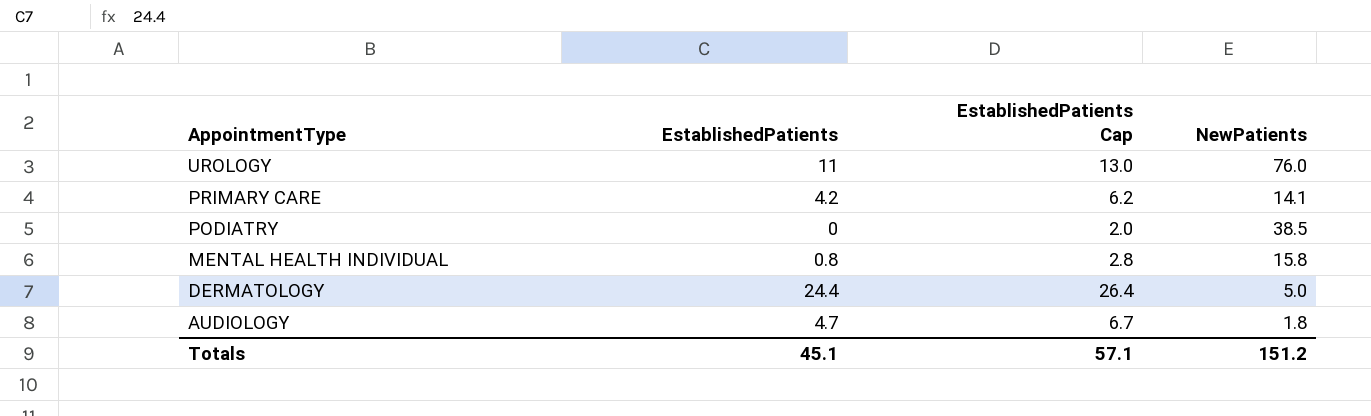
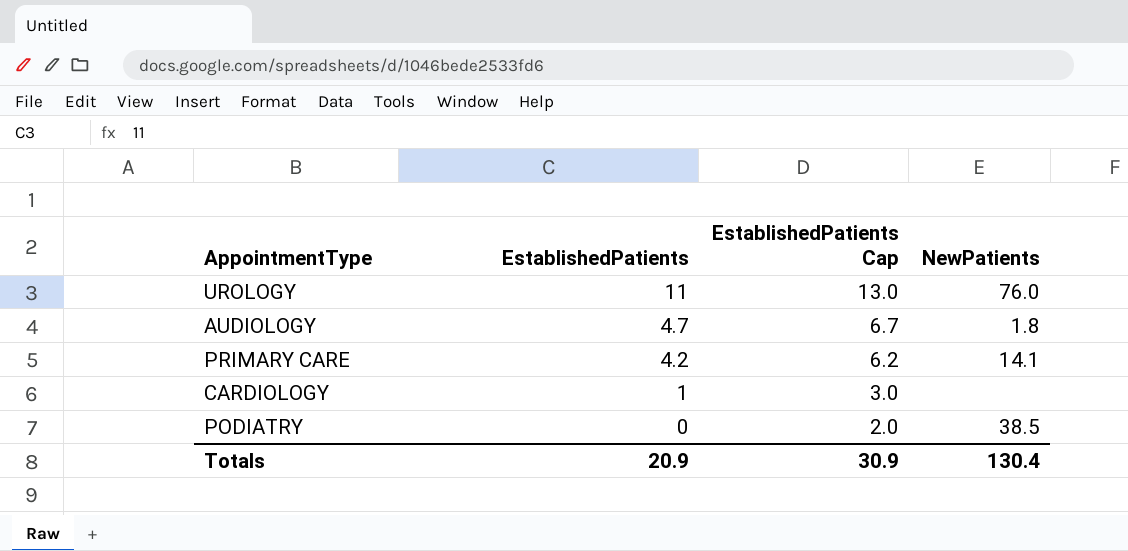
row order: AppointmentType descending -> EstablishedPatients descending
row MENTAL HEALTH INDIVIDUAL: 0.8 | 2.8 | 15.8 -> none
row DERMATOLOGY: 24.4 | 26.4 | 5.0 -> none
row CARDIOLOGY: none -> 1 | 3.0 | none
Totals | EstablishedPatients: 45.1 -> 20.9
Totals | EstablishedPatients Cap: 57.1 -> 30.9
Totals | NewPatients: 151.2 -> 130.4

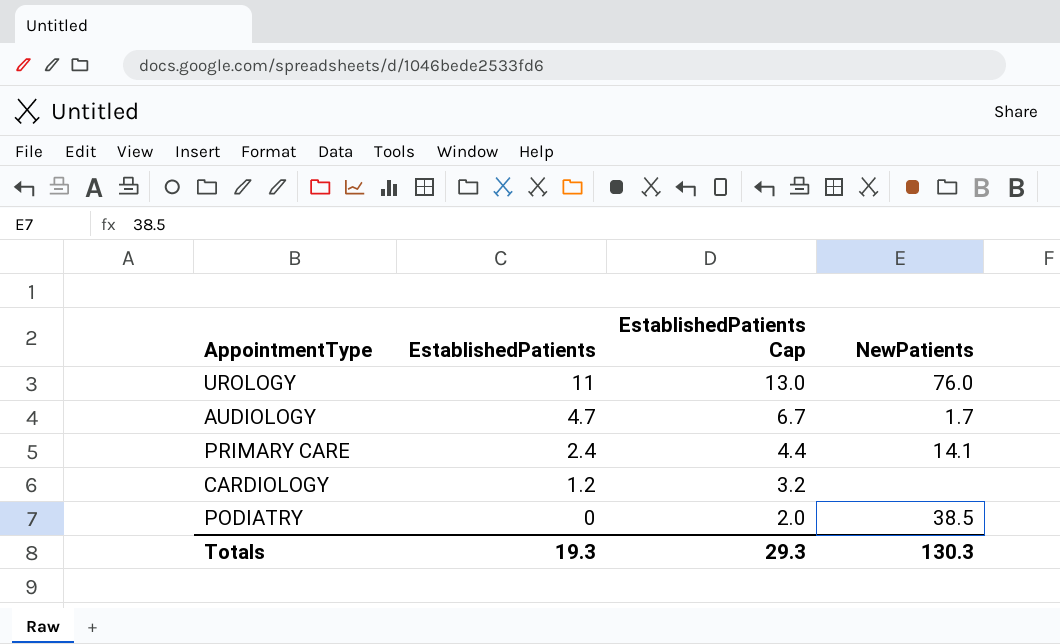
AUDIOLOGY | NewPatients: 1.8 -> 1.7
PRIMARY CARE | EstablishedPatients: 4.2 -> 2.4
PRIMARY CARE | EstablishedPatients Cap: 6.2 -> 4.4
CARDIOLOGY | EstablishedPatients: 1 -> 1.2
CARDIOLOGY | EstablishedPatients Cap: 3.0 -> 3.2
Totals | EstablishedPatients: 20.9 -> 19.3
Totals | EstablishedPatients Cap: 30.9 -> 29.3
Totals | NewPatients: 130.4 -> 130.3

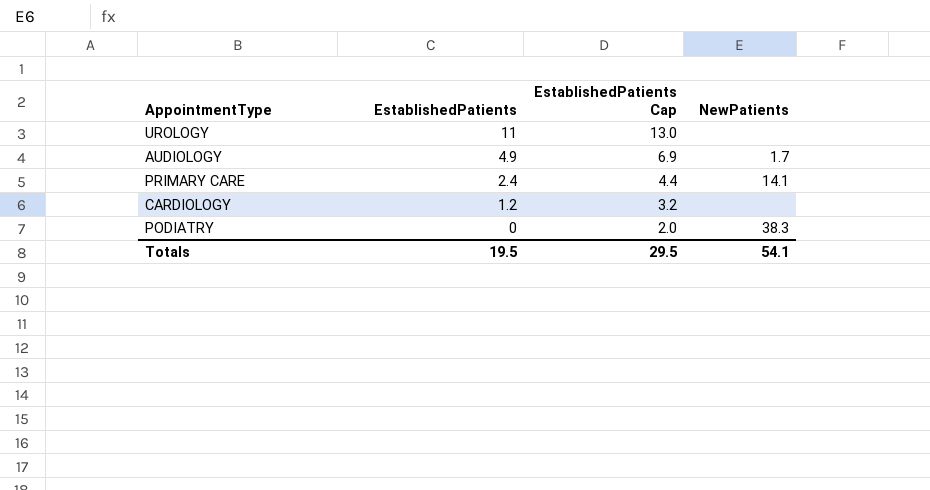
UROLOGY | NewPatients: 76.0 -> none
AUDIOLOGY | EstablishedPatients: 4.7 -> 4.9
AUDIOLOGY | EstablishedPatients Cap: 6.7 -> 6.9
PODIATRY | NewPatients: 38.5 -> 38.3
Totals | EstablishedPatients: 19.3 -> 19.5
Totals | EstablishedPatients Cap: 29.3 -> 29.5
Totals | NewPatients: 130.3 -> 54.1

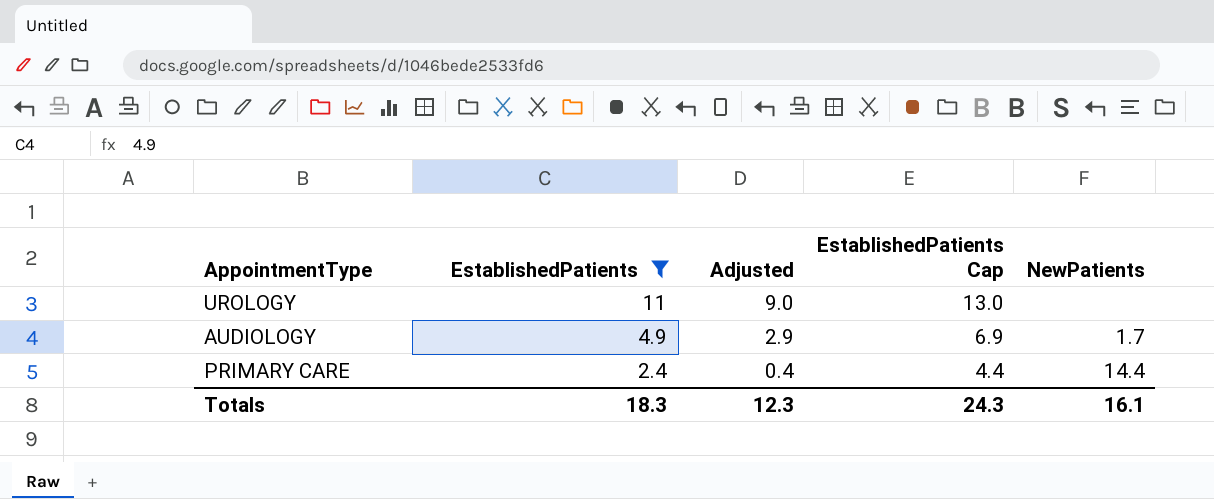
filter: none -> EstablishedPatients >= 2.4
column Adjusted | formula: none -> [EstablishedPatients] - 2
PRIMARY CARE | NewPatients: 14.1 -> 14.4
Totals | EstablishedPatients: 19.5 -> 18.3
Totals | EstablishedPatients Cap: 29.5 -> 24.3
Totals | NewPatients: 54.1 -> 16.1

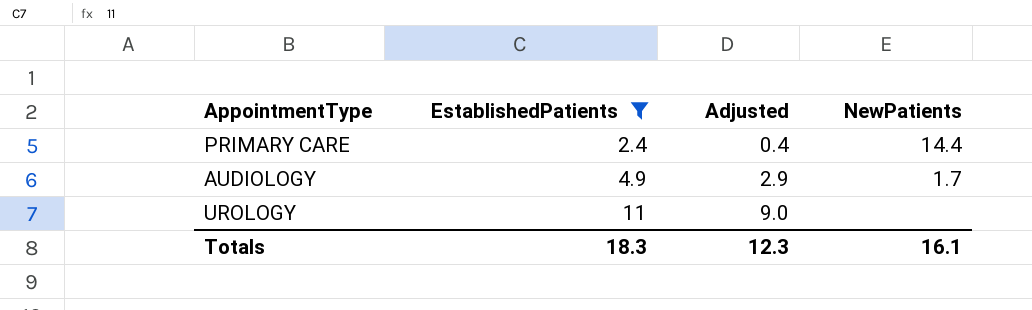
row order: EstablishedPatients descending -> EstablishedPatients ascending
column EstablishedPatients Cap | formula: [EstablishedPatients] + 2 -> none

